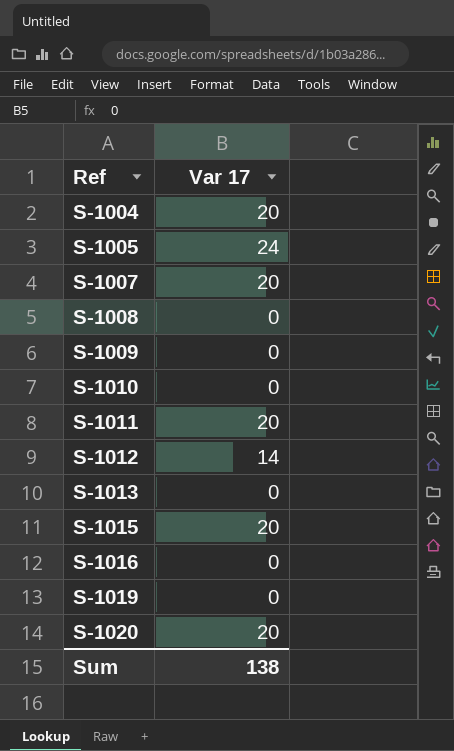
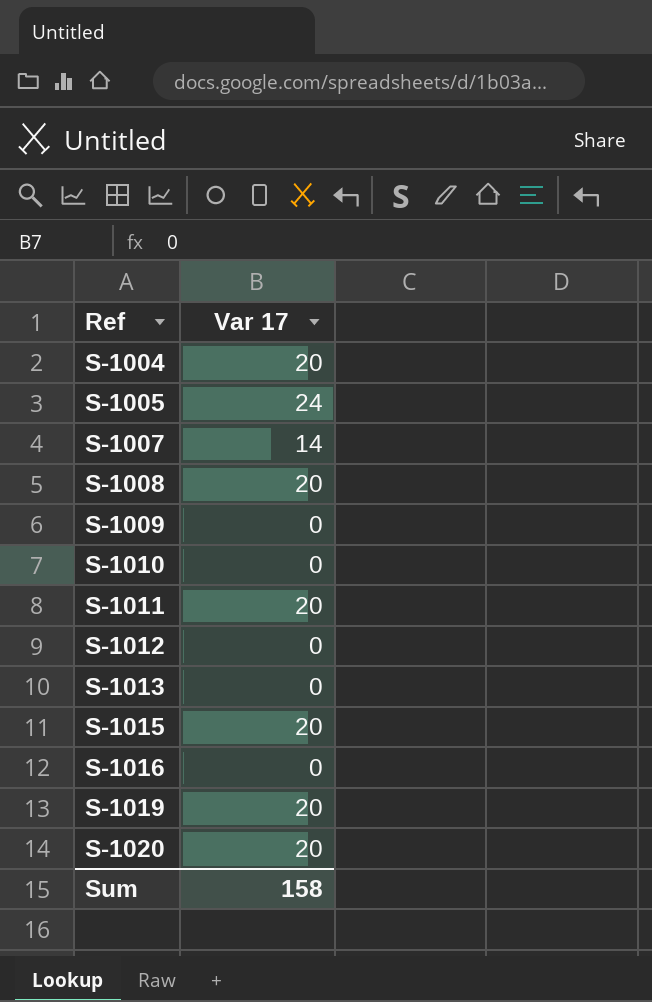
S-1007 | Var 17: 20 -> 14
S-1008 | Var 17: 0 -> 20
S-1012 | Var 17: 14 -> 0
S-1019 | Var 17: 0 -> 20
Sum | Var 17: 138 -> 158

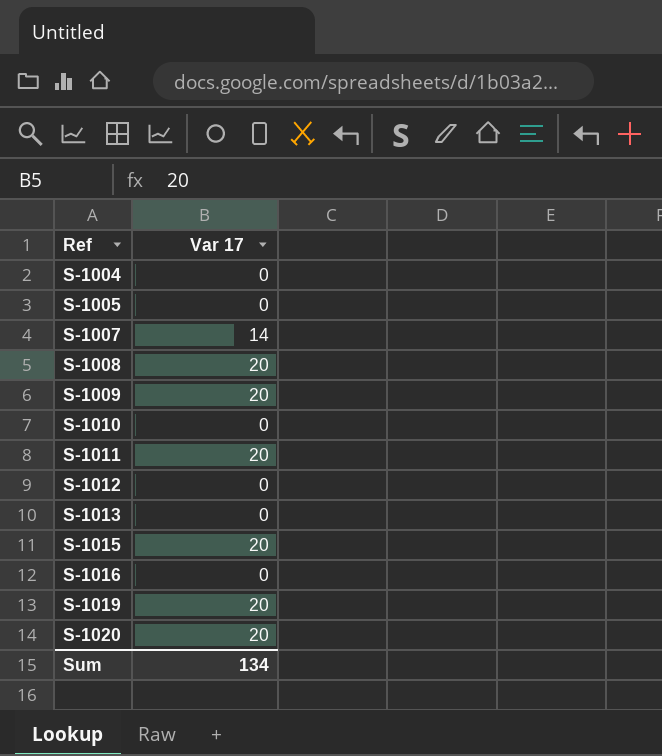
S-1004 | Var 17: 20 -> 0
S-1005 | Var 17: 24 -> 0
S-1009 | Var 17: 0 -> 20
Sum | Var 17: 158 -> 134

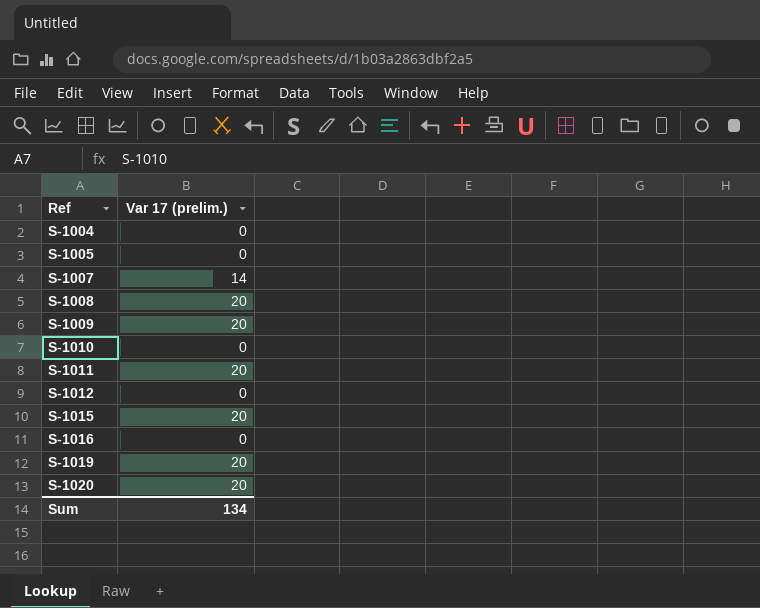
column name: Var 17 -> Var 17 (prelim.)
row S-1013: 0 -> none

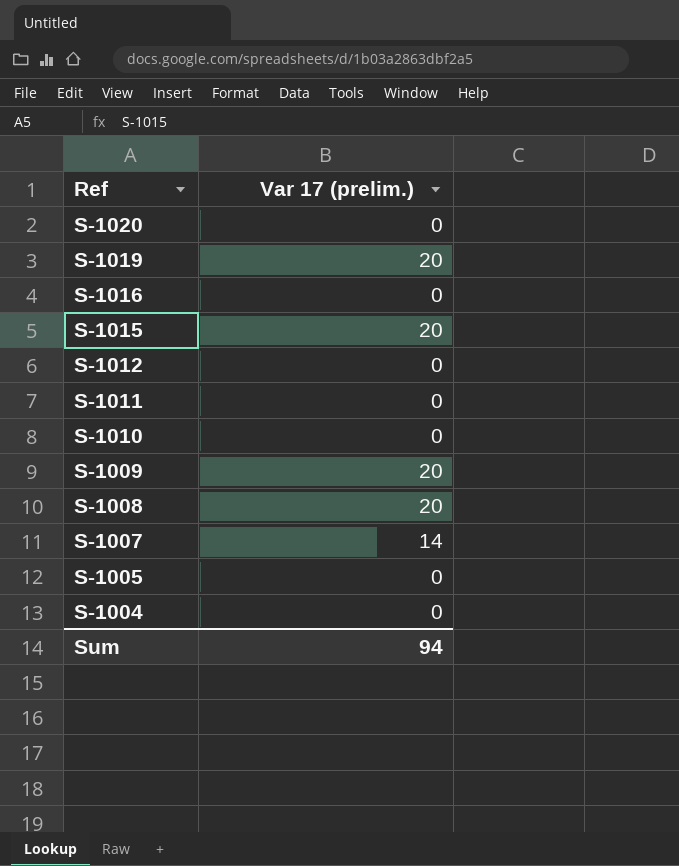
row order: Ref ascending -> Ref descending
S-1020 | Var 17 (prelim.): 20 -> 0
S-1011 | Var 17 (prelim.): 20 -> 0
Sum | Var 17 (prelim.): 134 -> 94

